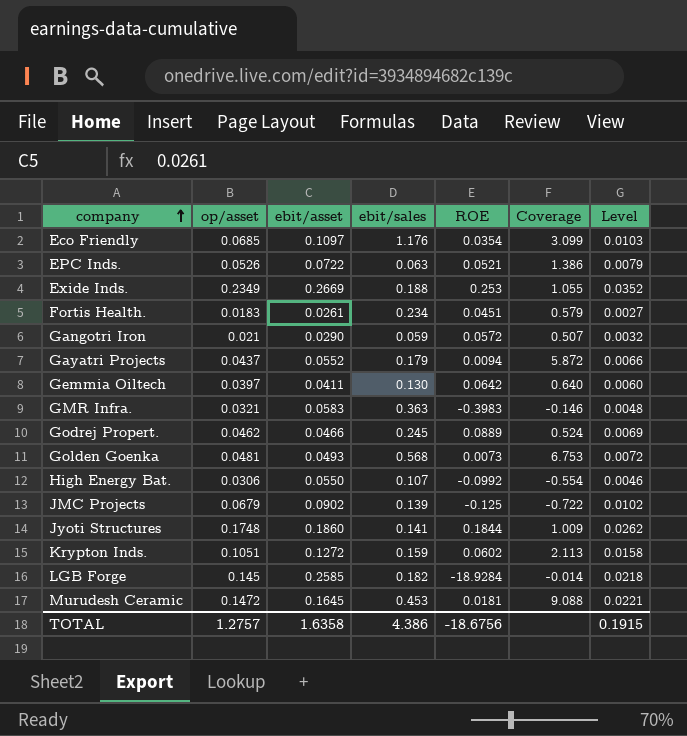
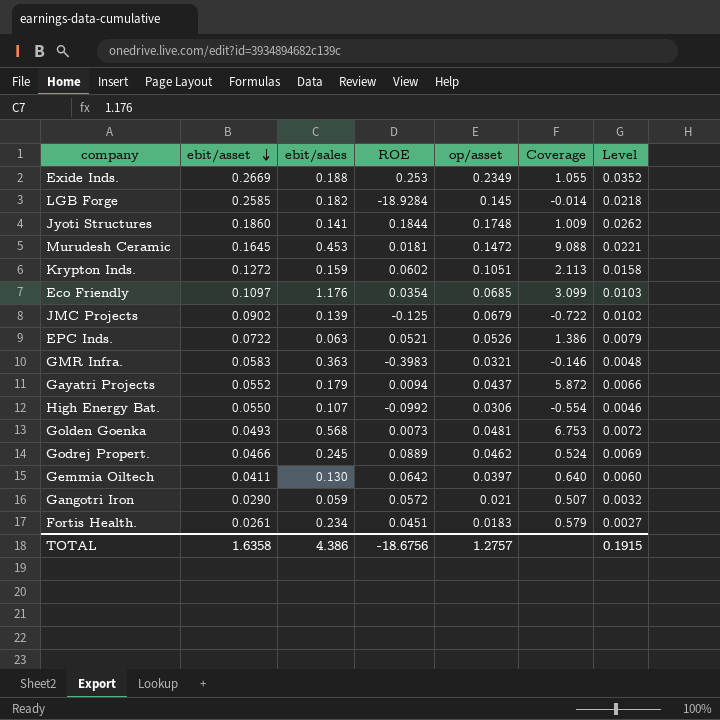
row order: company ascending -> ebit/asset descending
column op/asset | position: 2 -> 5

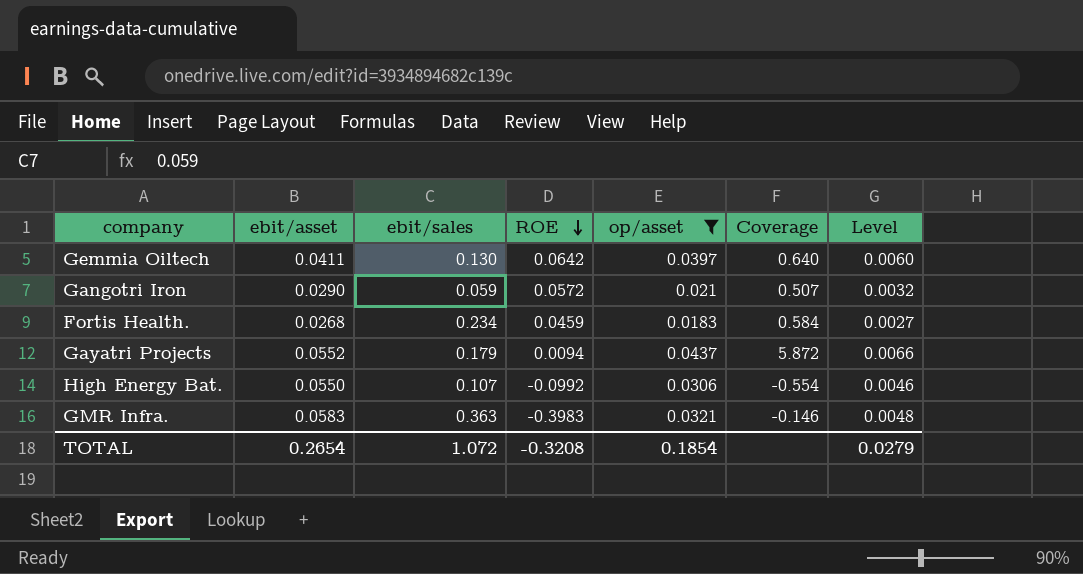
filter: none -> op/asset <= 0.0437
row order: ebit/asset descending -> ROE descending
Fortis Health. | ebit/asset: 0.0261 -> 0.0268
Fortis Health. | ROE: 0.0451 -> 0.0459
Fortis Health. | Coverage: 0.579 -> 0.584
TOTAL | ebit/asset: 1.6358 -> 0.2654
TOTAL | ebit/sales: 4.386 -> 1.072
TOTAL | ROE: -18.6756 -> -0.3208
TOTAL | op/asset: 1.2757 -> 0.1854
TOTAL | Level: 0.1915 -> 0.0279

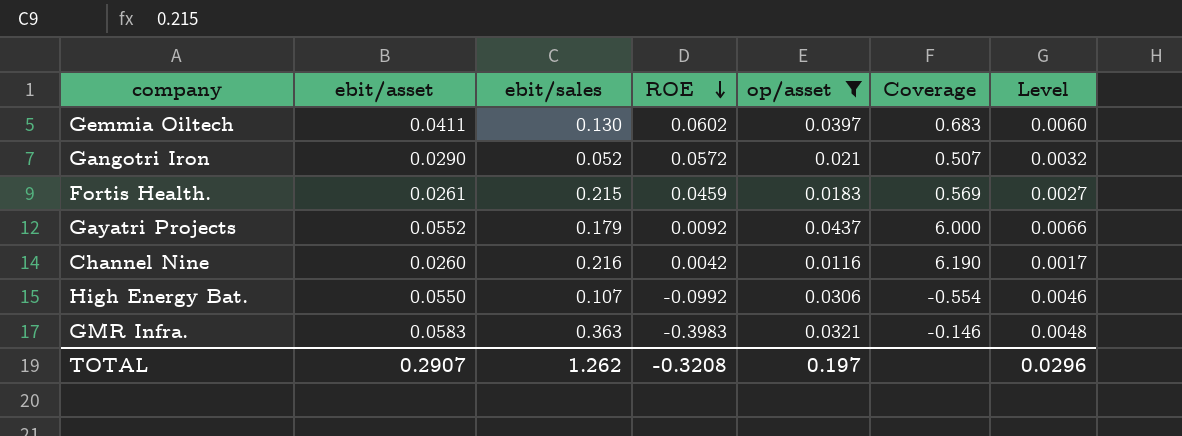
Gemmia Oiltech | ROE: 0.0642 -> 0.0602
Gemmia Oiltech | Coverage: 0.640 -> 0.683
Gangotri Iron | ebit/sales: 0.059 -> 0.052
Fortis Health. | ebit/asset: 0.0268 -> 0.0261
Fortis Health. | ebit/sales: 0.234 -> 0.215
Fortis Health. | Coverage: 0.584 -> 0.569
Gayatri Projects | ROE: 0.0094 -> 0.0092
Gayatri Projects | Coverage: 5.872 -> 6.000
row Channel Nine: none -> 0.0260 | 0.216 | 0.0042 | 0.0116 | 6.190 | 0.0017
TOTAL | ebit/asset: 0.2654 -> 0.2907
TOTAL | ebit/sales: 1.072 -> 1.262
TOTAL | op/asset: 0.1854 -> 0.197
TOTAL | Level: 0.0279 -> 0.0296

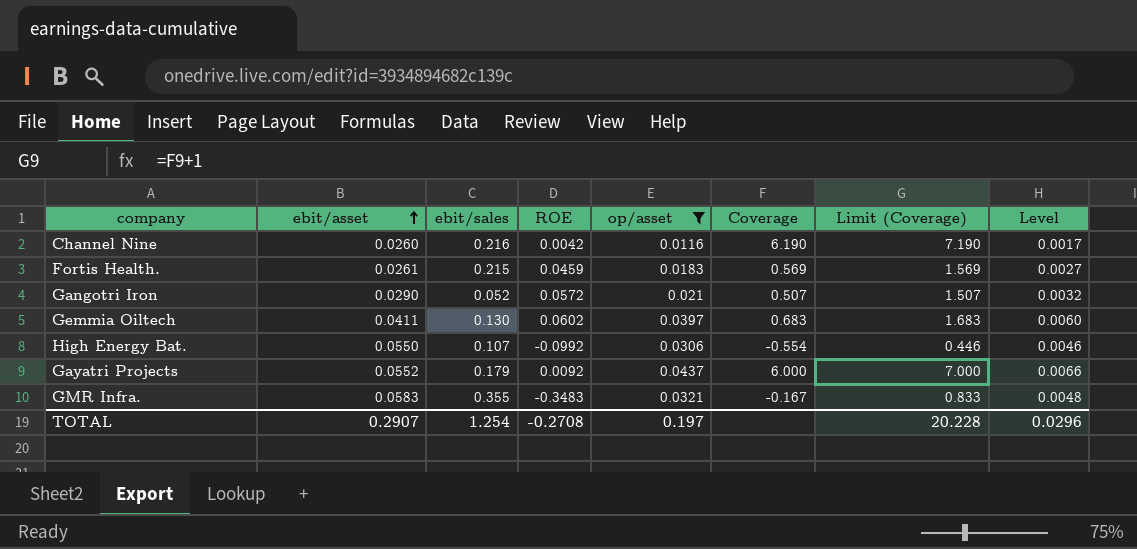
row order: ROE descending -> ebit/asset ascending
column Limit (Coverage) | formula: none -> [Coverage] + 1
GMR Infra. | ebit/sales: 0.363 -> 0.355
GMR Infra. | ROE: -0.3983 -> -0.3483
GMR Infra. | Coverage: -0.146 -> -0.167
TOTAL | ebit/sales: 1.262 -> 1.254
TOTAL | ROE: -0.3208 -> -0.2708

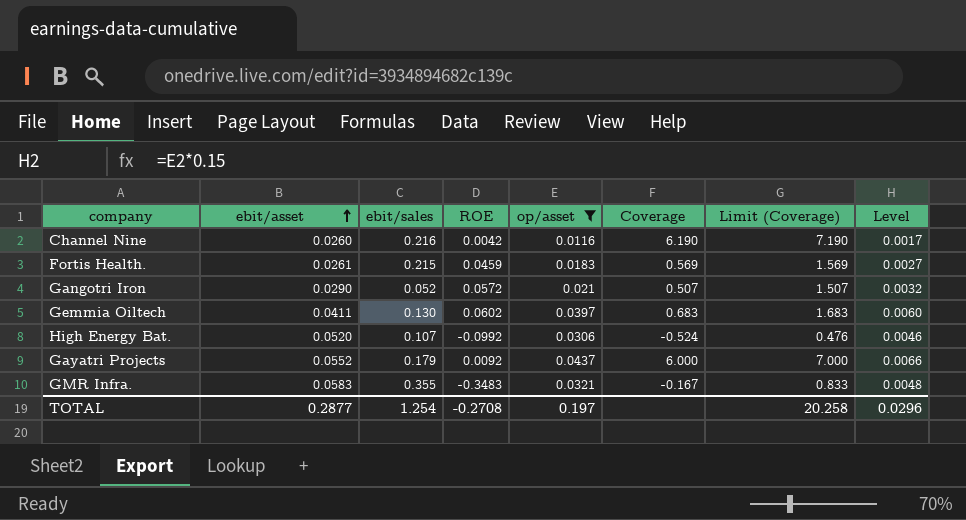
High Energy Bat. | ebit/asset: 0.0550 -> 0.0520
High Energy Bat. | Coverage: -0.554 -> -0.524
High Energy Bat. | Limit (Coverage): 0.446 -> 0.476
TOTAL | ebit/asset: 0.2907 -> 0.2877
TOTAL | Limit (Coverage): 20.228 -> 20.258

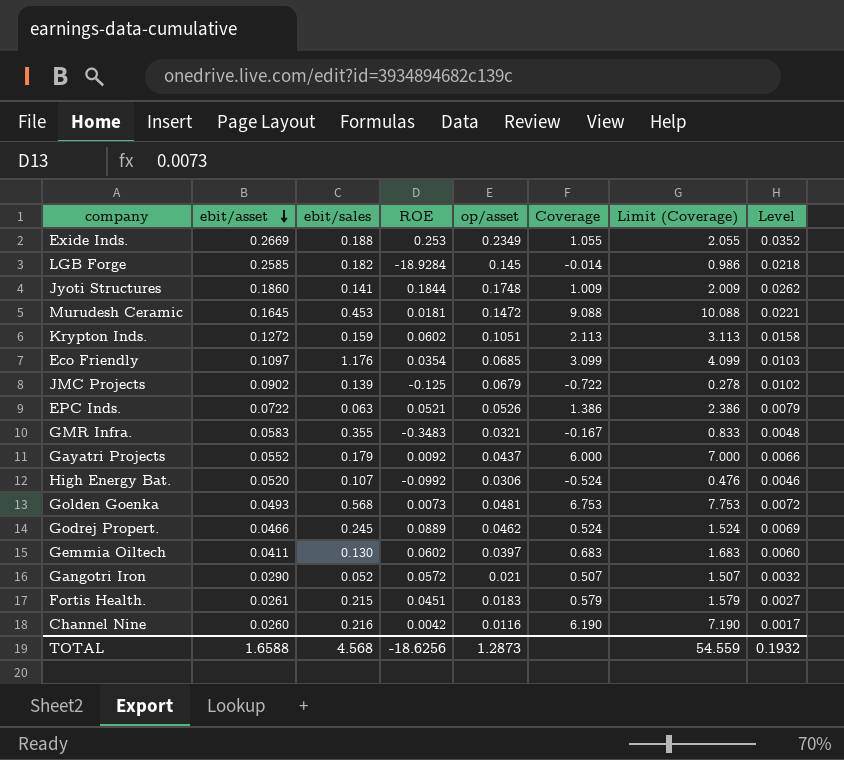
filter: op/asset <= 0.0437 -> none
row order: ebit/asset ascending -> ebit/asset descending
Fortis Health. | ROE: 0.0459 -> 0.0451
Fortis Health. | Coverage: 0.569 -> 0.579
Fortis Health. | Limit (Coverage): 1.569 -> 1.579
TOTAL | ebit/asset: 0.2877 -> 1.6588
TOTAL | ebit/sales: 1.254 -> 4.568
TOTAL | ROE: -0.2708 -> -18.6256
TOTAL | op/asset: 0.197 -> 1.2873
TOTAL | Limit (Coverage): 20.258 -> 54.559
TOTAL | Level: 0.0296 -> 0.1932

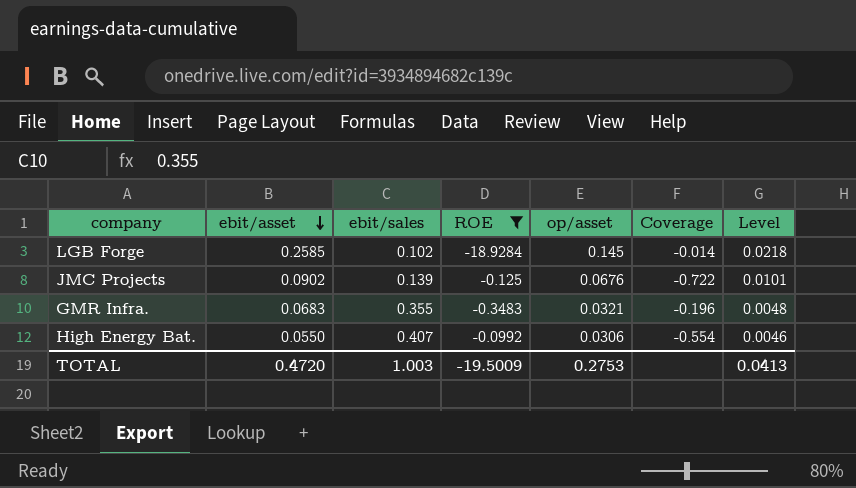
filter: none -> ROE <= -0.0992
column Limit (Coverage) | formula: [Coverage] + 1 -> none
LGB Forge | ebit/sales: 0.182 -> 0.102
JMC Projects | op/asset: 0.0679 -> 0.0676
JMC Projects | Level: 0.0102 -> 0.0101
GMR Infra. | ebit/asset: 0.0583 -> 0.0683
GMR Infra. | Coverage: -0.167 -> -0.196
High Energy Bat. | ebit/asset: 0.0520 -> 0.0550
High Energy Bat. | ebit/sales: 0.107 -> 0.407
High Energy Bat. | Coverage: -0.524 -> -0.554
TOTAL | ebit/asset: 1.6588 -> 0.4720
TOTAL | ebit/sales: 4.568 -> 1.003
TOTAL | ROE: -18.6256 -> -19.5009
TOTAL | op/asset: 1.2873 -> 0.2753
TOTAL | Level: 0.1932 -> 0.0413

